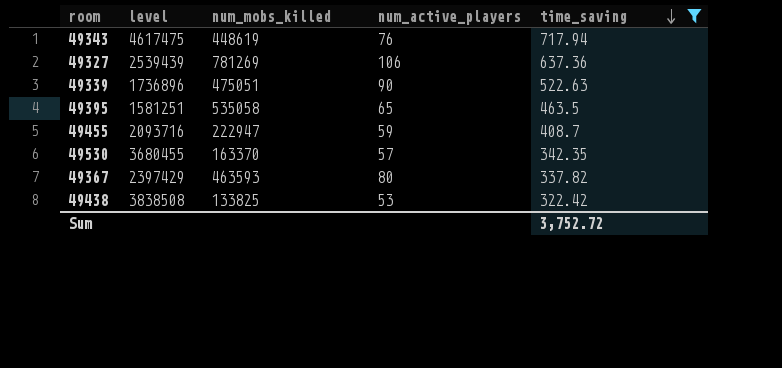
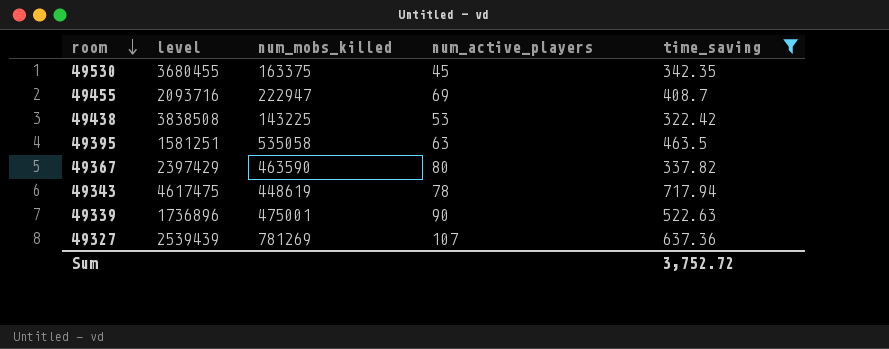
row order: time_saving descending -> room descending
49530 | num_mobs_killed: 163370 -> 163375
49530 | num_active_players: 57 -> 45
49455 | num_active_players: 59 -> 69
49438 | num_mobs_killed: 133825 -> 143225
49395 | num_active_players: 65 -> 63
49367 | num_mobs_killed: 463593 -> 463590
49343 | num_active_players: 76 -> 78
49339 | num_mobs_killed: 475051 -> 475001
49327 | num_active_players: 106 -> 107

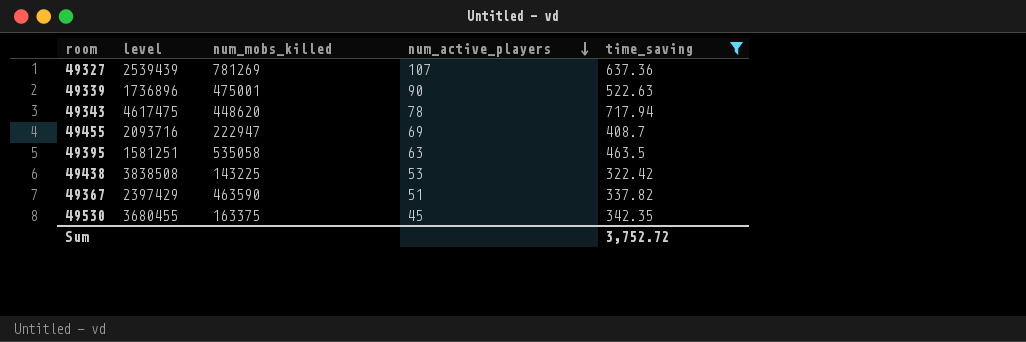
row order: room descending -> num_active_players descending
49343 | num_mobs_killed: 448619 -> 448620
49367 | num_active_players: 80 -> 51

